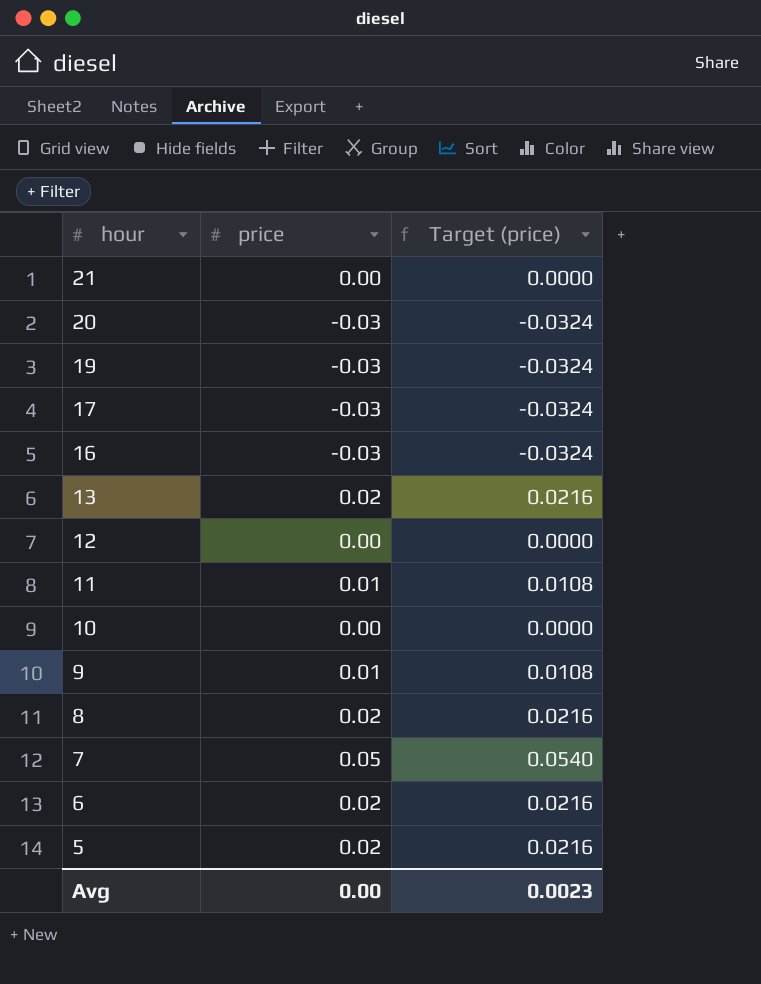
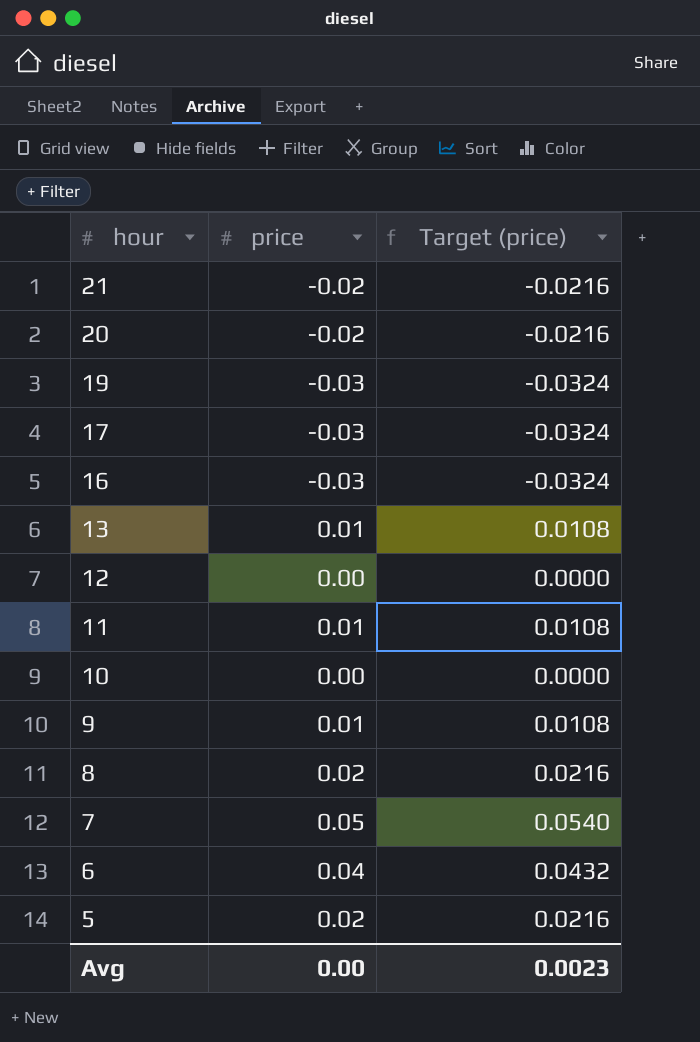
21 | price: 0.00 -> -0.02
21 | Target (price): 0.0000 -> -0.0216
20 | price: -0.03 -> -0.02
20 | Target (price): -0.0324 -> -0.0216
13 | price: 0.02 -> 0.01
13 | Target (price): 0.0216 -> 0.0108
6 | price: 0.02 -> 0.04
6 | Target (price): 0.0216 -> 0.0432

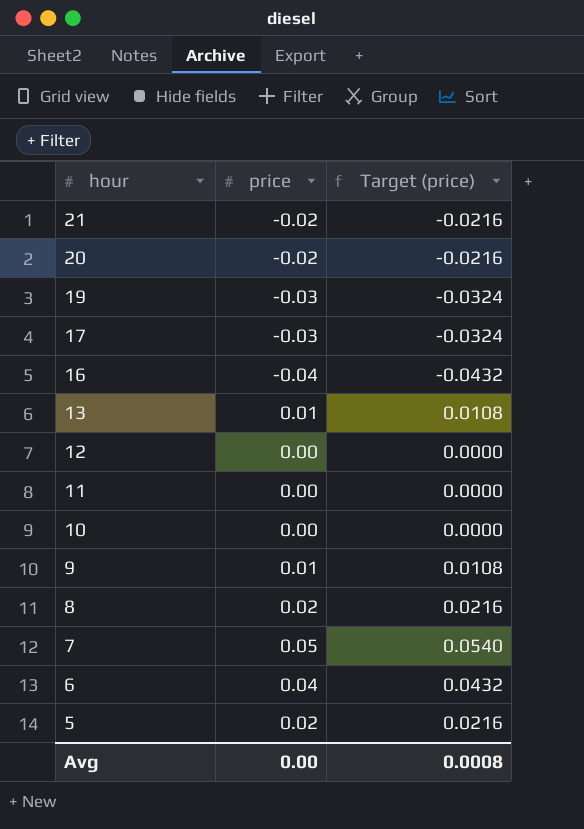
16 | price: -0.03 -> -0.04
16 | Target (price): -0.0324 -> -0.0432
11 | price: 0.01 -> 0.00
11 | Target (price): 0.0108 -> 0.0000
Avg | Target (price): 0.0023 -> 0.0008

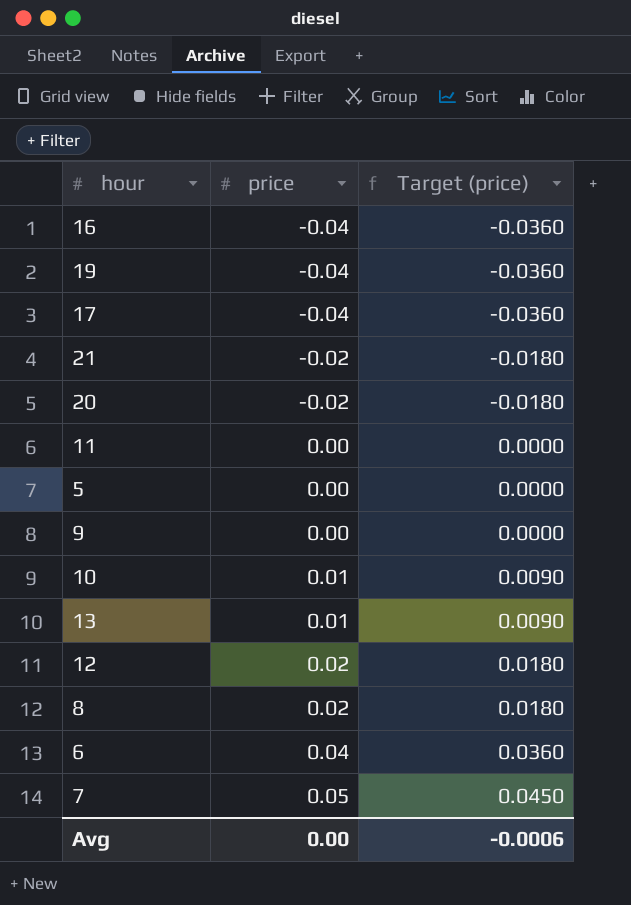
row order: hour descending -> price ascending
column Target (price) | formula: [price] * 1.08 -> [price] * 0.9
19 | price: -0.03 -> -0.04
17 | price: -0.03 -> -0.04
5 | price: 0.02 -> 0.00
9 | price: 0.01 -> 0.00
10 | price: 0.00 -> 0.01
12 | price: 0.00 -> 0.02
Avg | Target (price): 0.0008 -> -0.0006

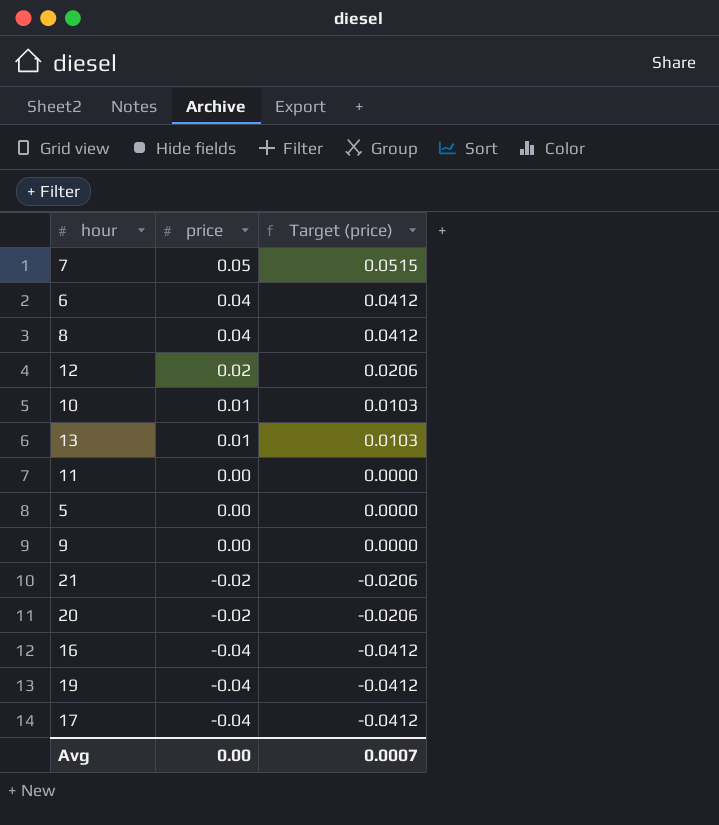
row order: price ascending -> price descending
column Target (price) | formula: [price] * 0.9 -> [price] * 1.03
8 | price: 0.02 -> 0.04
Avg | Target (price): -0.0006 -> 0.0007

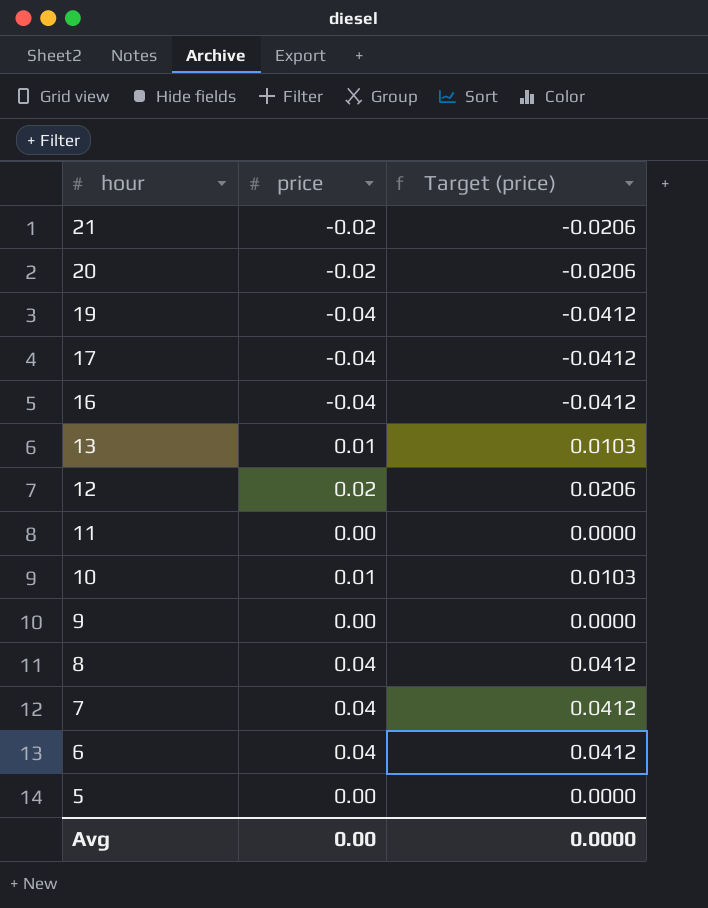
row order: price descending -> hour descending
7 | price: 0.05 -> 0.04
7 | Target (price): 0.0515 -> 0.0412
Avg | Target (price): 0.0007 -> 0.0000

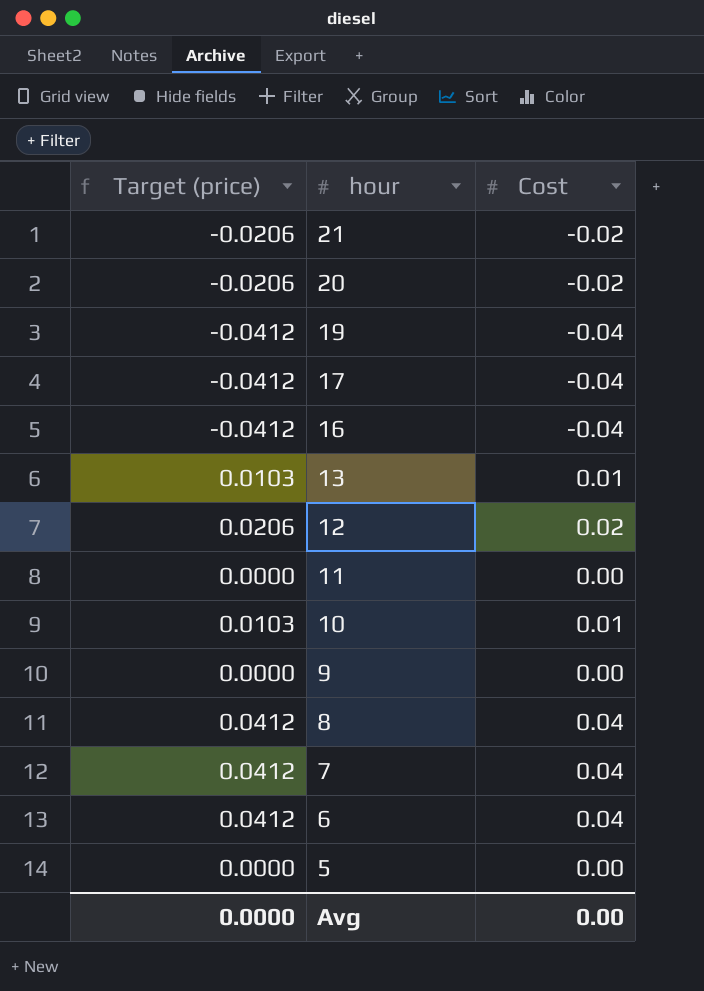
column Target (price) | position: 3 -> 1
column name: price -> Cost

